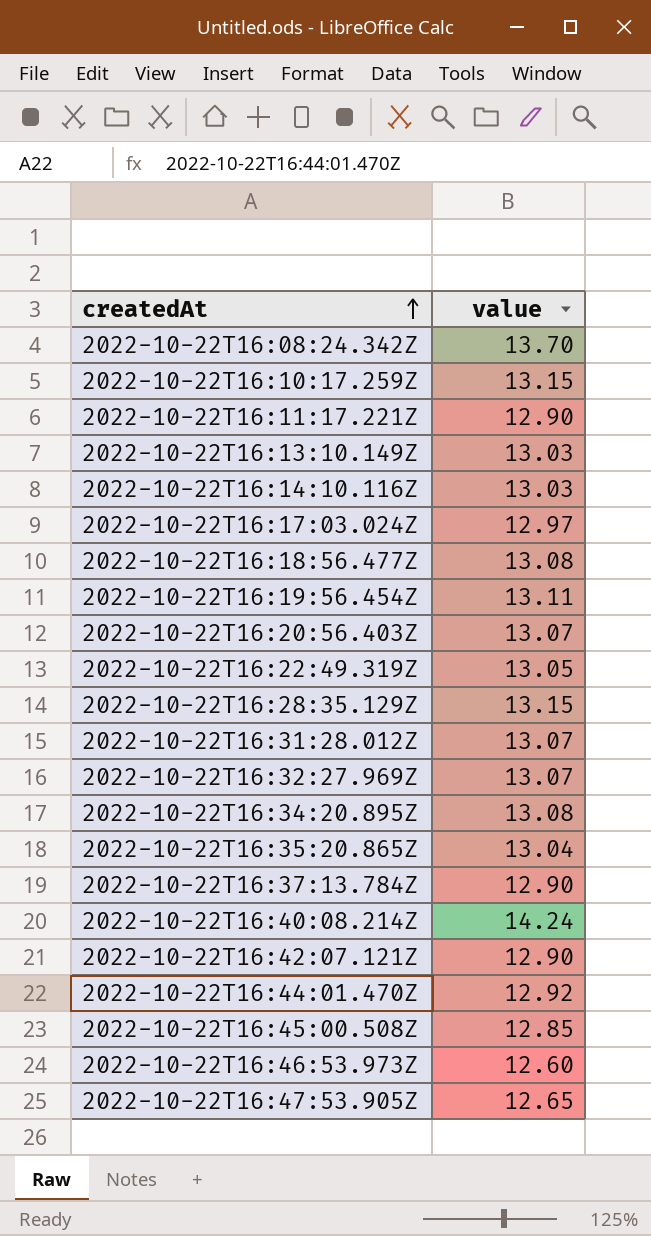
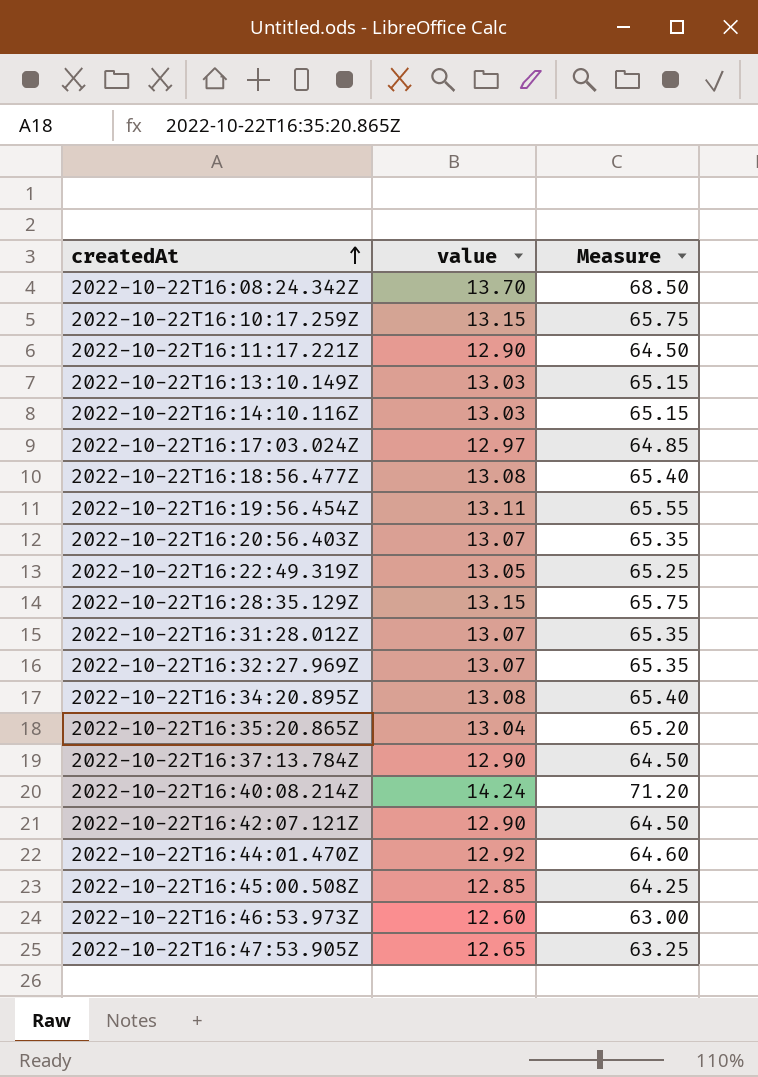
column Measure | formula: none -> [value] * 5

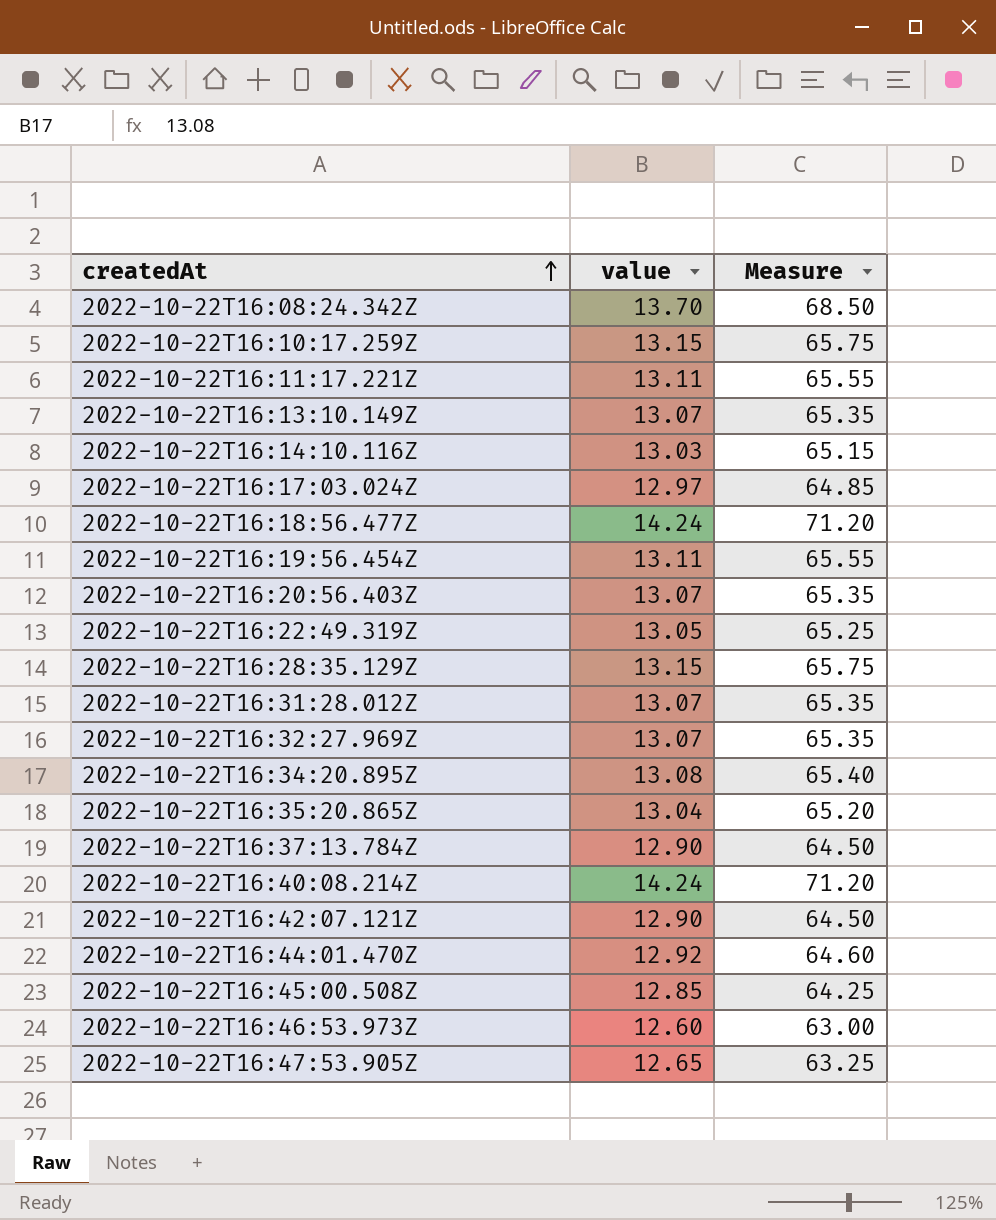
2022-10-22T16:11:17.221Z | value: 12.90 -> 13.11
2022-10-22T16:11:17.221Z | Measure: 64.50 -> 65.55
2022-10-22T16:13:10.149Z | value: 13.03 -> 13.07
2022-10-22T16:13:10.149Z | Measure: 65.15 -> 65.35
2022-10-22T16:18:56.477Z | value: 13.08 -> 14.24
2022-10-22T16:18:56.477Z | Measure: 65.40 -> 71.20

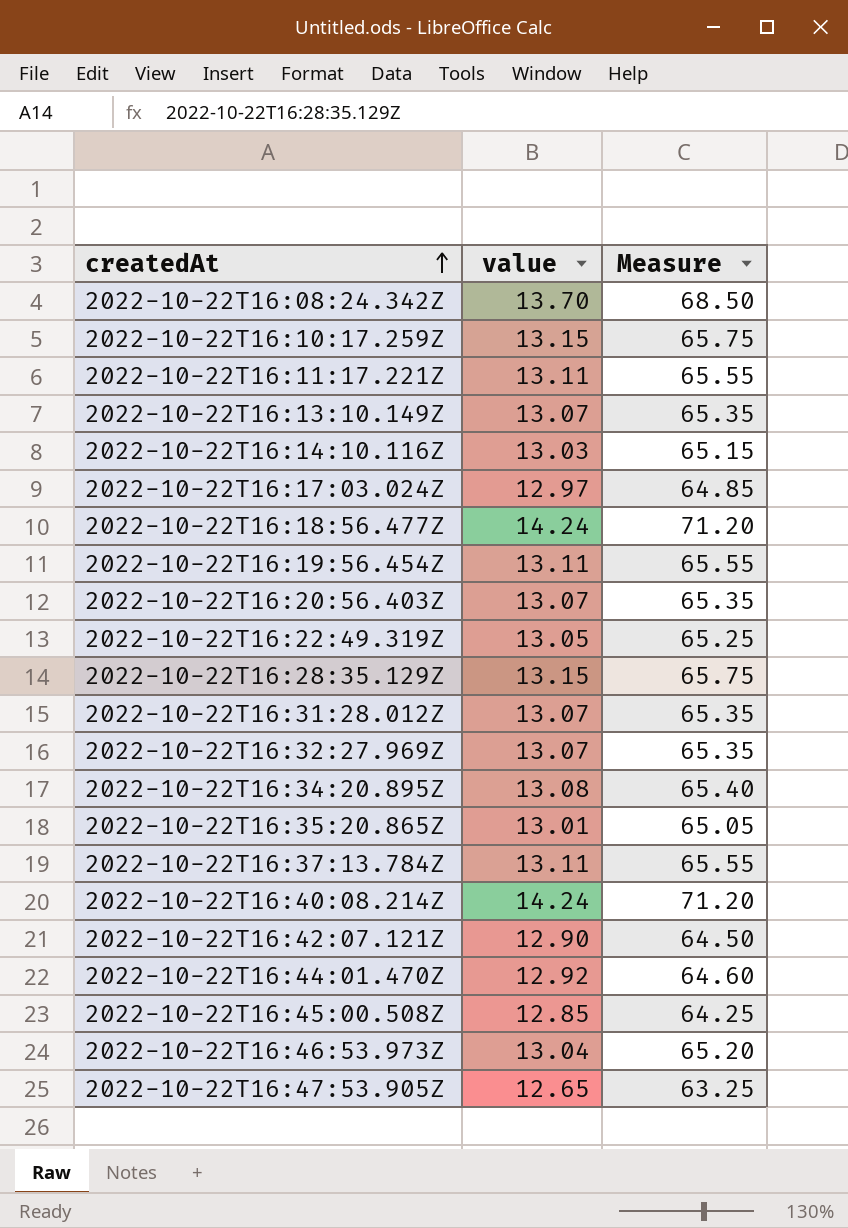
2022-10-22T16:35:20.865Z | value: 13.04 -> 13.01
2022-10-22T16:35:20.865Z | Measure: 65.20 -> 65.05
2022-10-22T16:37:13.784Z | value: 12.90 -> 13.11
2022-10-22T16:37:13.784Z | Measure: 64.50 -> 65.55
2022-10-22T16:46:53.973Z | value: 12.60 -> 13.04
2022-10-22T16:46:53.973Z | Measure: 63.00 -> 65.20

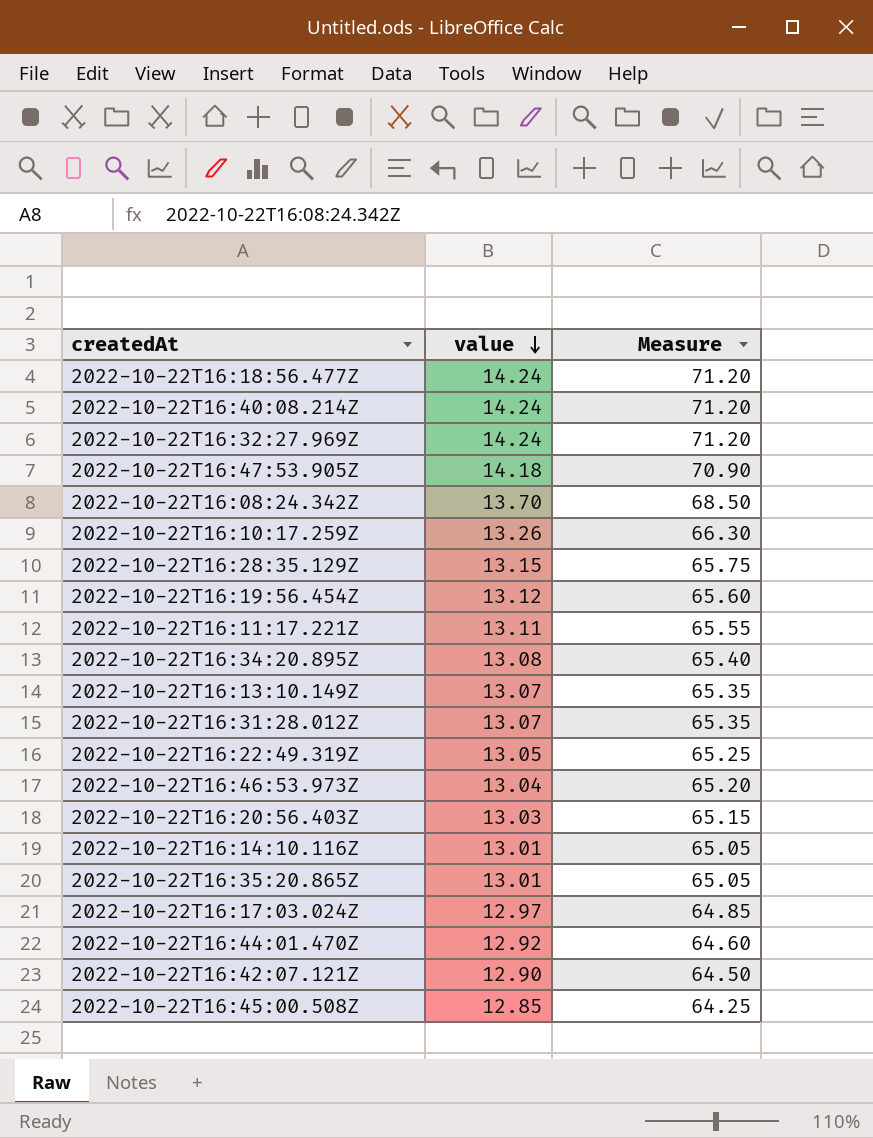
row order: createdAt ascending -> value descending
row 2022-10-22T16:37:13.784Z: 13.11 | 65.55 -> none
2022-10-22T16:32:27.969Z | value: 13.07 -> 14.24
2022-10-22T16:32:27.969Z | Measure: 65.35 -> 71.20
2022-10-22T16:47:53.905Z | value: 12.65 -> 14.18
2022-10-22T16:47:53.905Z | Measure: 63.25 -> 70.90
2022-10-22T16:10:17.259Z | value: 13.15 -> 13.26
2022-10-22T16:10:17.259Z | Measure: 65.75 -> 66.30
2022-10-22T16:19:56.454Z | value: 13.11 -> 13.12
2022-10-22T16:19:56.454Z | Measure: 65.55 -> 65.60
2022-10-22T16:20:56.403Z | value: 13.07 -> 13.03
2022-10-22T16:20:56.403Z | Measure: 65.35 -> 65.15
2022-10-22T16:14:10.116Z | value: 13.03 -> 13.01
2022-10-22T16:14:10.116Z | Measure: 65.15 -> 65.05

